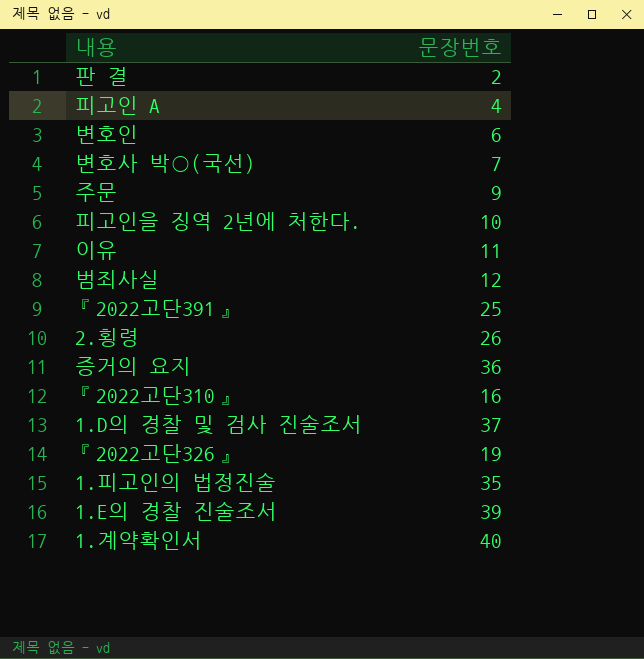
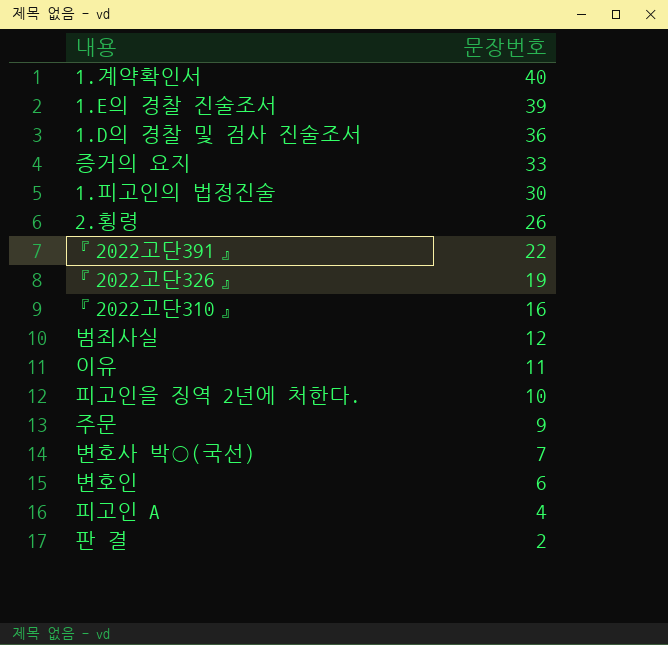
row order: none -> 문장번호 descending
1.D의 경찰 및 검사 진술조서 | 문장번호: 37 -> 36
증거의 요지 | 문장번호: 36 -> 33
1.피고인의 법정진술 | 문장번호: 35 -> 30
『2022고단391』 | 문장번호: 25 -> 22

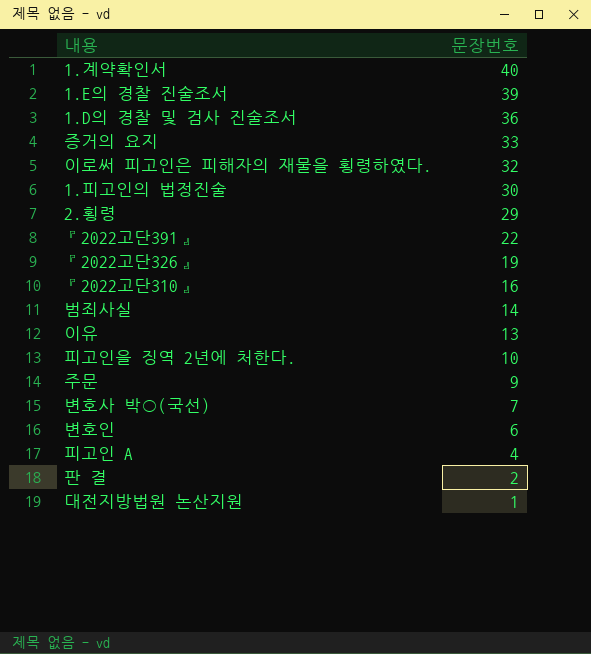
row 이로써 피고인은 피해자의 재물을 횡령하였다.: none -> 32
2.횡령 | 문장번호: 26 -> 29
범죄사실 | 문장번호: 12 -> 14
이유 | 문장번호: 11 -> 13
row 대전지방법원 논산지원: none -> 1

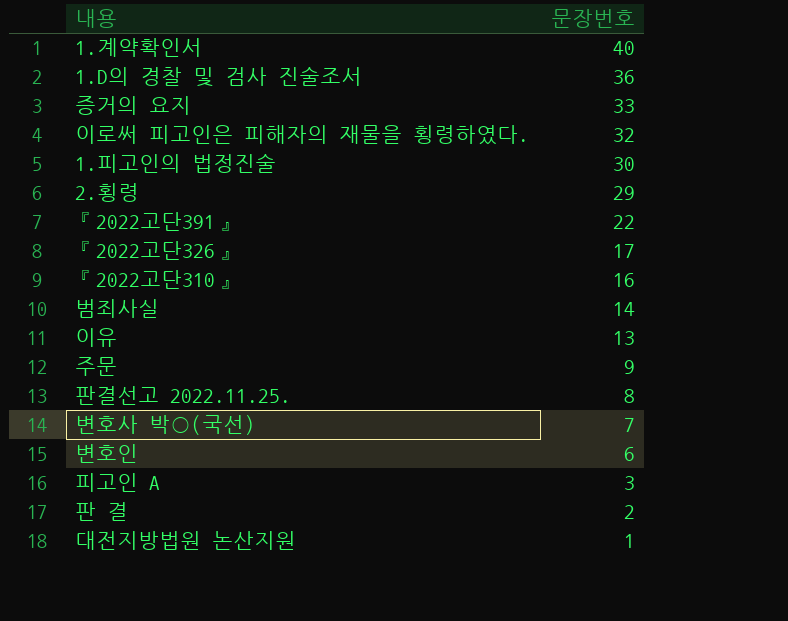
row 1.E의 경찰 진술조서: 39 -> none
row 피고인을 징역 2년에 처한다.: 10 -> none
『2022고단326』 | 문장번호: 19 -> 17
row 판결선고 2022.11.25.: none -> 8
피고인 A | 문장번호: 4 -> 3

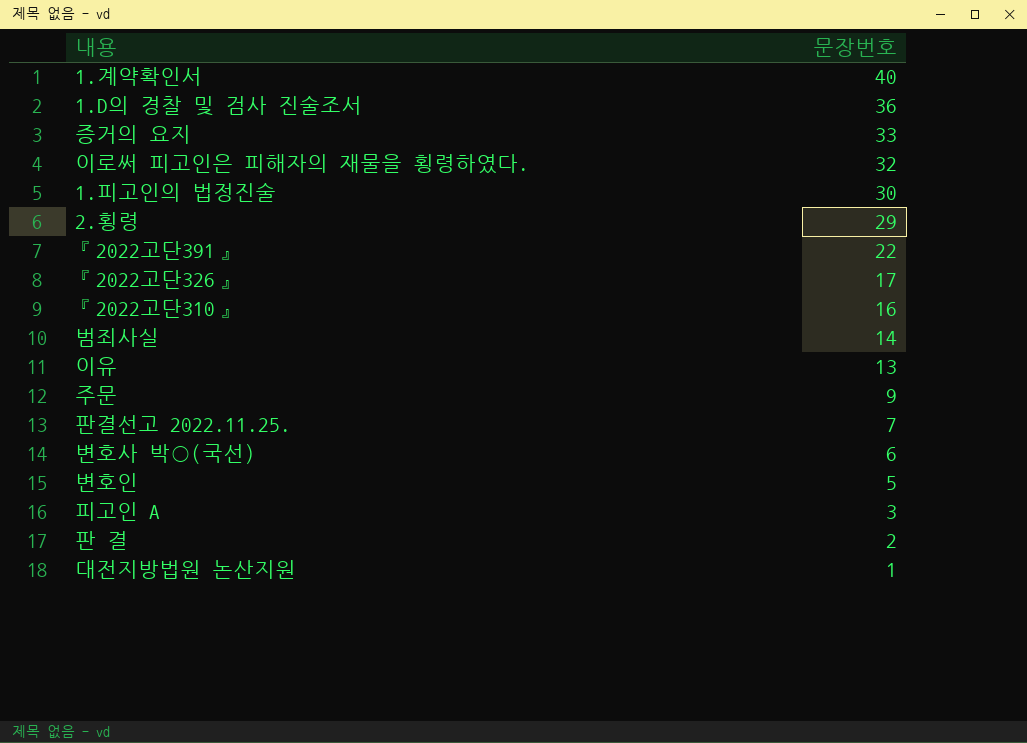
판결선고 2022.11.25. | 문장번호: 8 -> 7
변호사 박○(국선) | 문장번호: 7 -> 6
변호인 | 문장번호: 6 -> 5

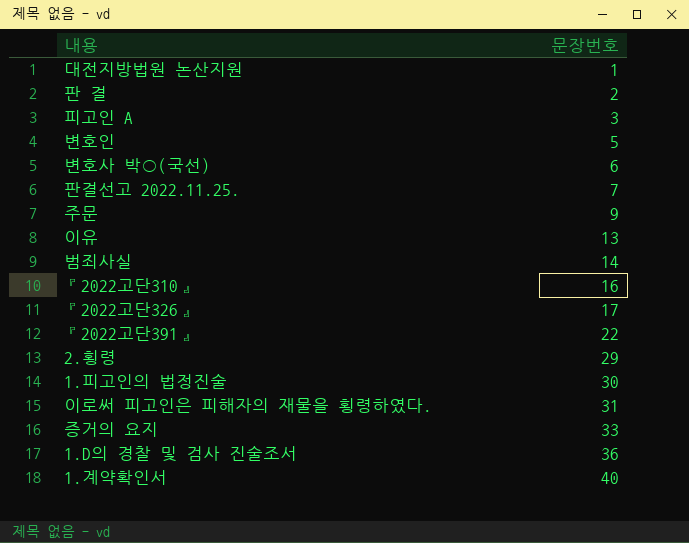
row order: 문장번호 descending -> 문장번호 ascending
이로써 피고인은 피해자의 재물을 횡령하였다. | 문장번호: 32 -> 31

